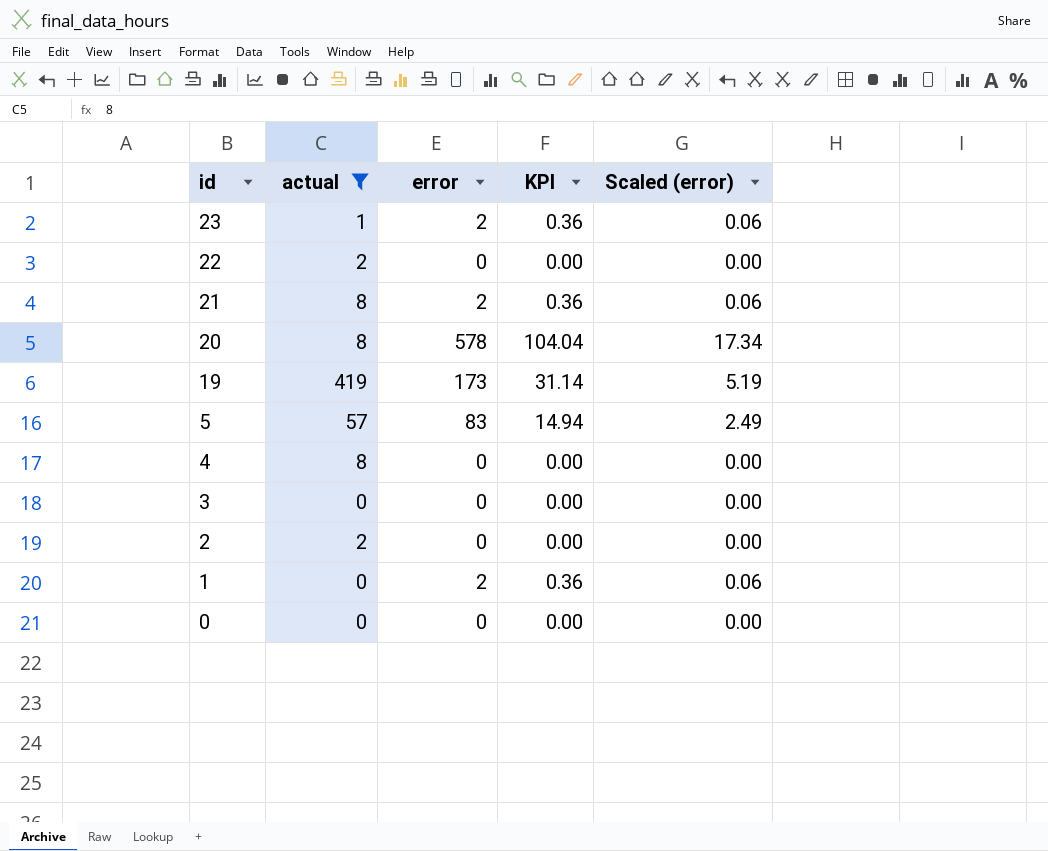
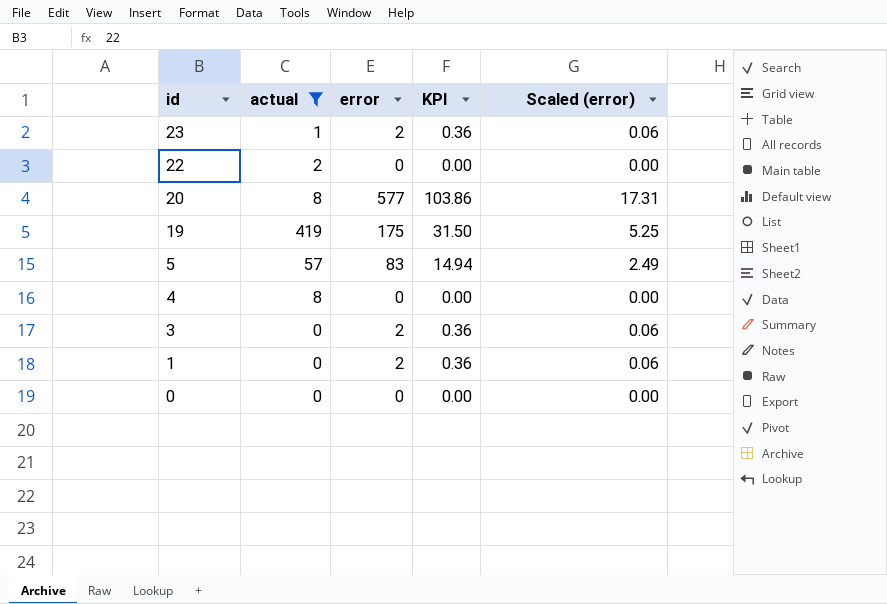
row 21: 8 | 2 | 0.36 | 0.06 -> none
row 2: 2 | 0 | 0.00 | 0.00 -> none
20 | error: 578 -> 577
20 | KPI: 104.04 -> 103.86
20 | Scaled (error): 17.34 -> 17.31
19 | error: 173 -> 175
19 | KPI: 31.14 -> 31.50
19 | Scaled (error): 5.19 -> 5.25
3 | error: 0 -> 2
3 | KPI: 0.00 -> 0.36
3 | Scaled (error): 0.00 -> 0.06

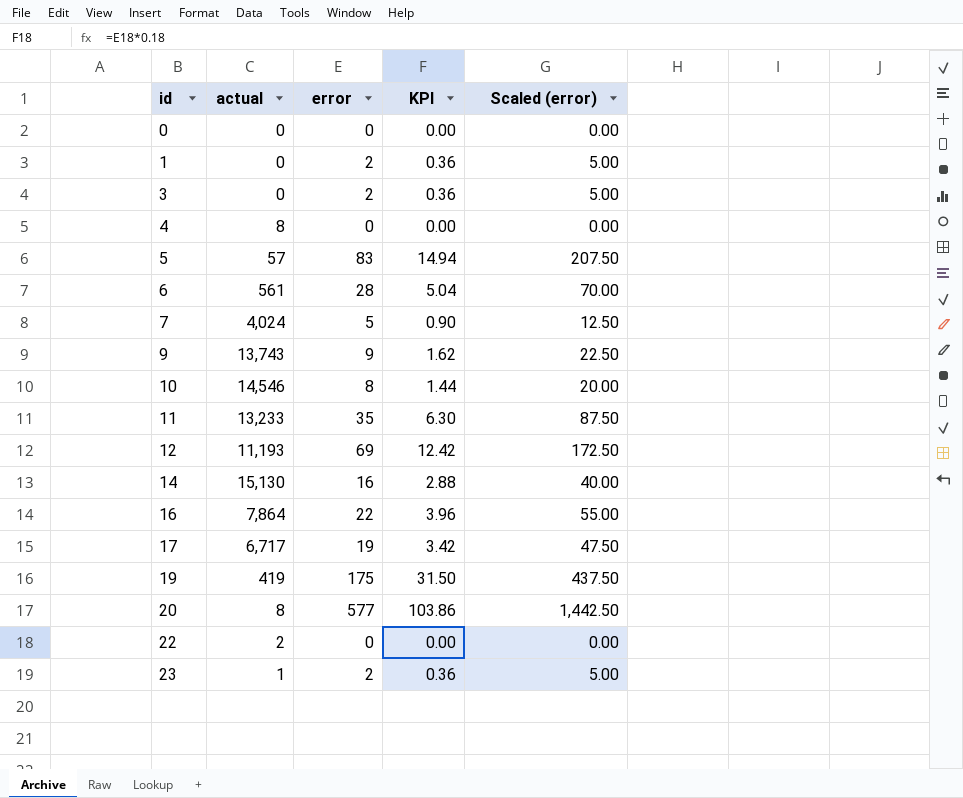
filter: actual <= 419 -> none
row order: id descending -> id ascending
column Scaled (error) | formula: [error] * 0.03 -> [error] * 2.5

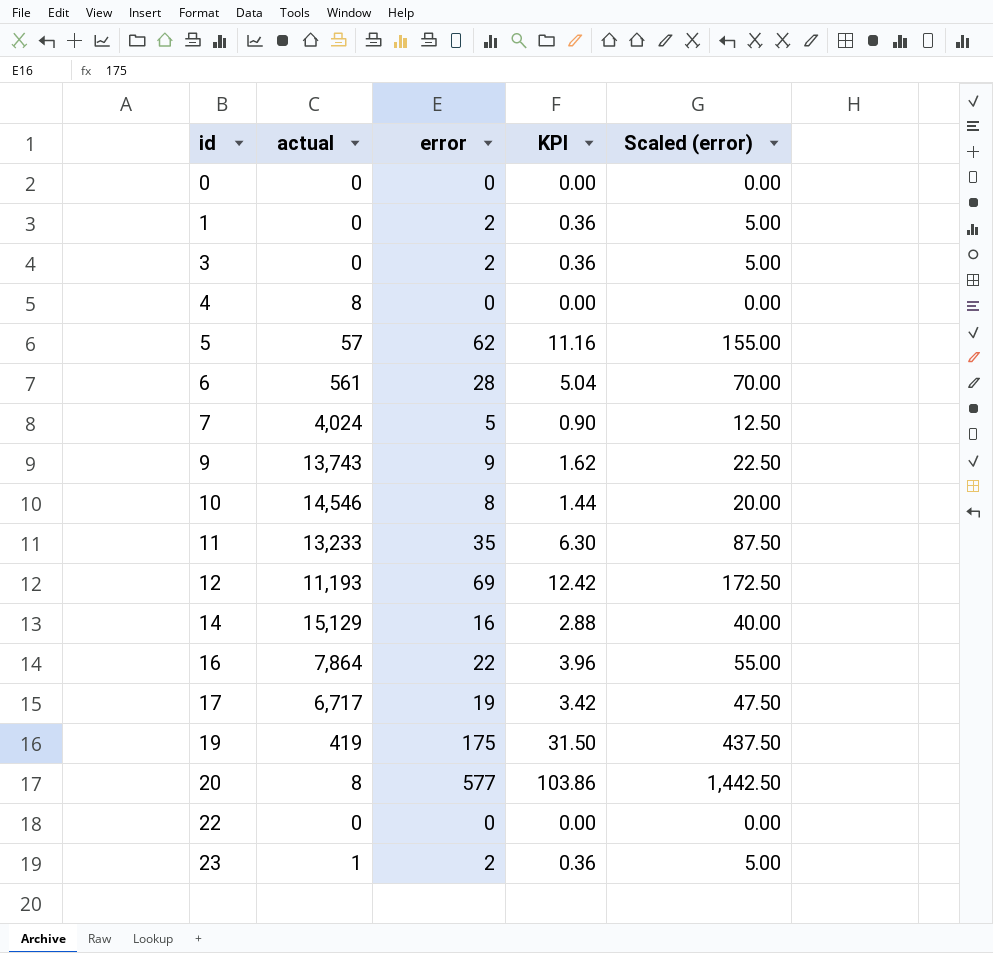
5 | error: 83 -> 62
5 | KPI: 14.94 -> 11.16
5 | Scaled (error): 207.50 -> 155.00
14 | actual: 15,130 -> 15,129
22 | actual: 2 -> 0

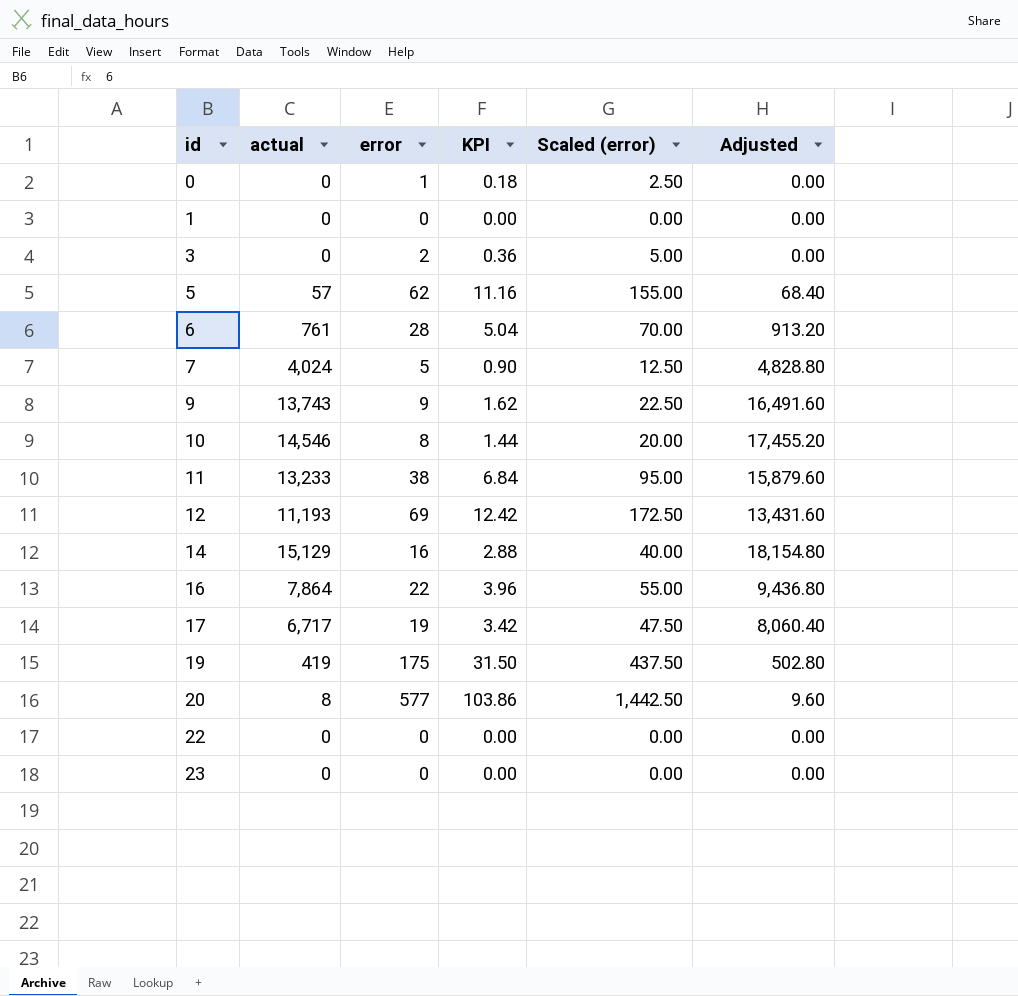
column Adjusted | formula: none -> [actual] * 1.2
row 4: 8 | 0 | 0.00 | 0.00 -> none
0 | error: 0 -> 1
0 | KPI: 0.00 -> 0.18
0 | Scaled (error): 0.00 -> 2.50
1 | error: 2 -> 0
1 | KPI: 0.36 -> 0.00
1 | Scaled (error): 5.00 -> 0.00
6 | actual: 561 -> 761
11 | error: 35 -> 38
11 | KPI: 6.30 -> 6.84
11 | Scaled (error): 87.50 -> 95.00
23 | actual: 1 -> 0
23 | error: 2 -> 0
23 | KPI: 0.36 -> 0.00
23 | Scaled (error): 5.00 -> 0.00

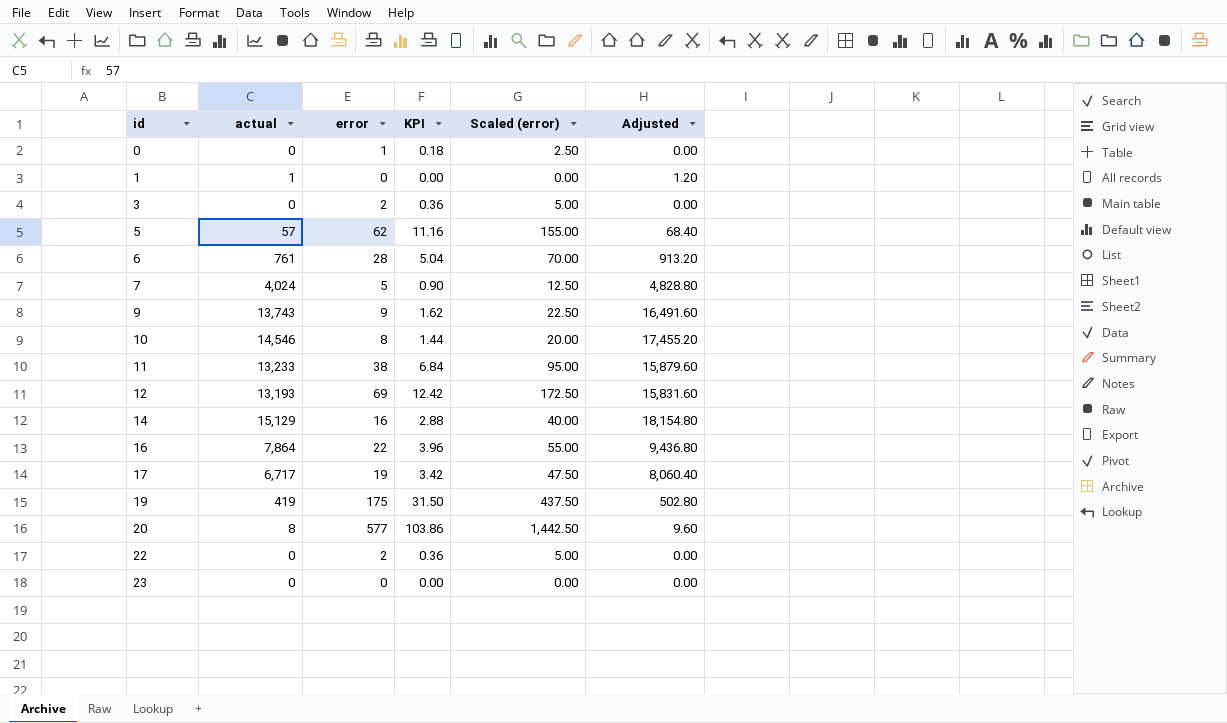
1 | actual: 0 -> 1
1 | Adjusted: 0.00 -> 1.20
12 | actual: 11,193 -> 13,193
12 | Adjusted: 13,431.60 -> 15,831.60
22 | error: 0 -> 2
22 | KPI: 0.00 -> 0.36
22 | Scaled (error): 0.00 -> 5.00

